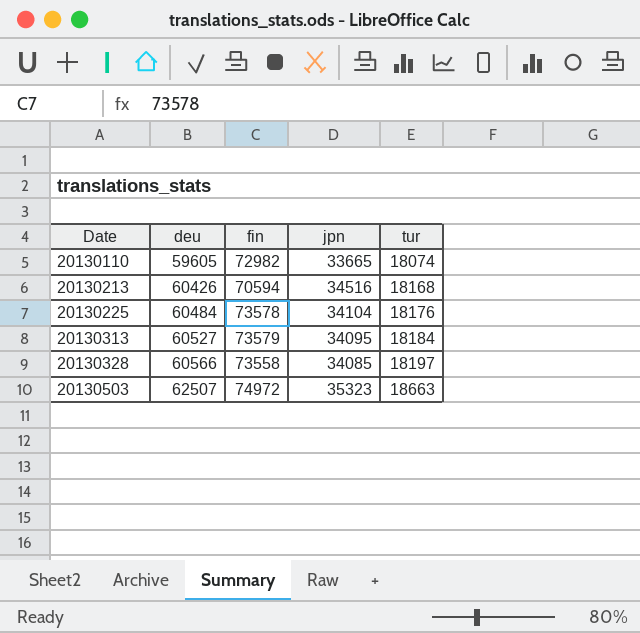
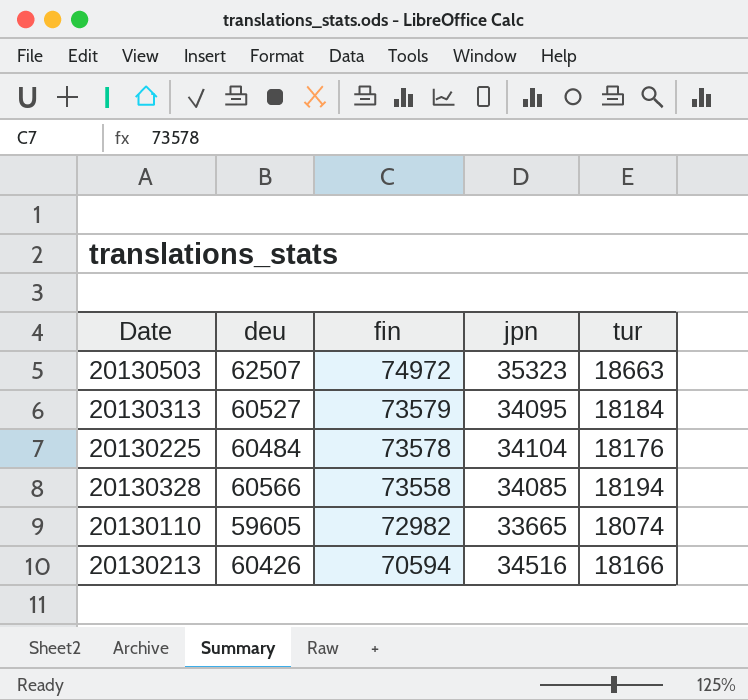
row order: Date ascending -> fin descending
20130328 | tur: 18197 -> 18194
20130213 | tur: 18168 -> 18166

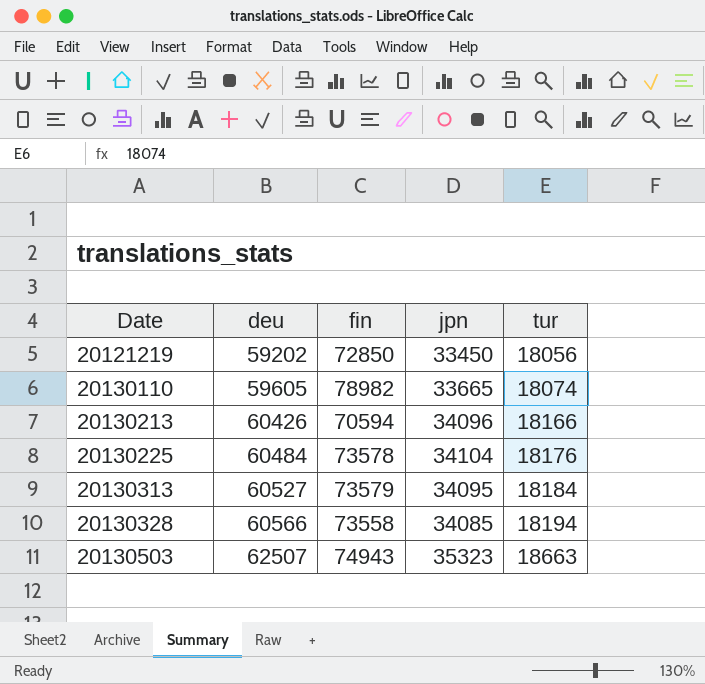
row order: fin descending -> Date ascending
row 20121219: none -> 59202 | 72850 | 33450 | 18056
20130110 | fin: 72982 -> 78982
20130213 | jpn: 34516 -> 34096
20130503 | fin: 74972 -> 74943

